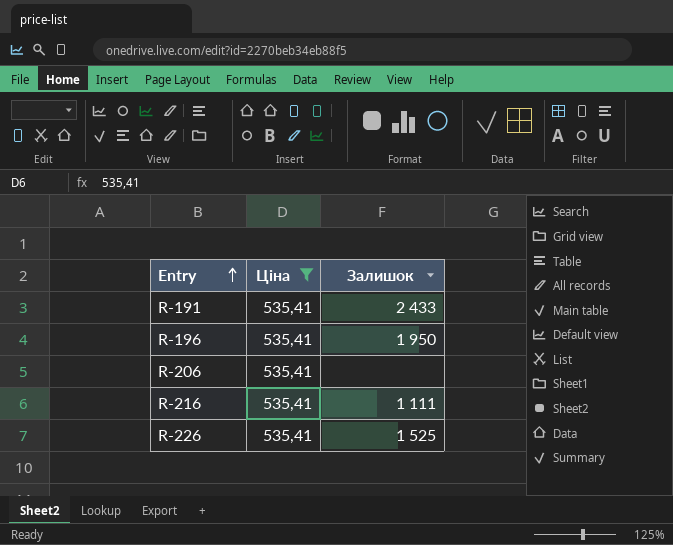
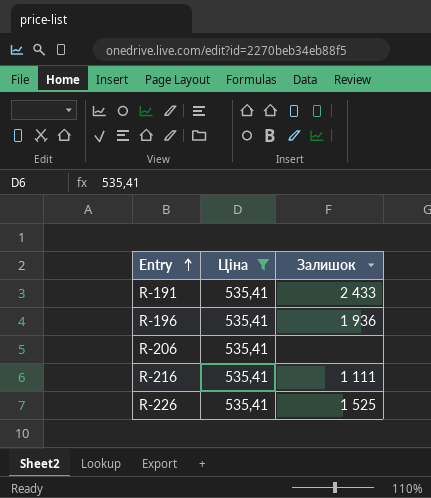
R-196 | Залишок: 1 950 -> 1 936

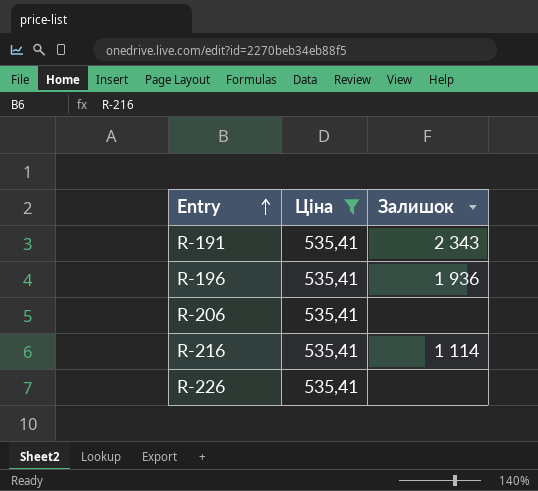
R-191 | Залишок: 2 433 -> 2 343
R-216 | Залишок: 1 111 -> 1 114
R-226 | Залишок: 1 525 -> none

